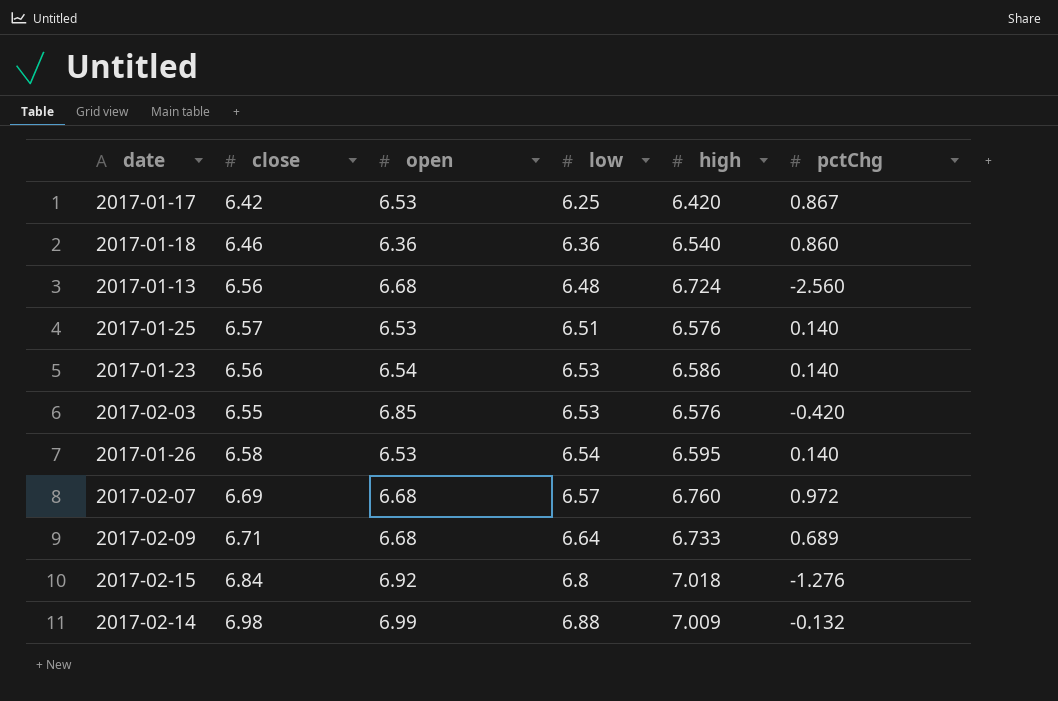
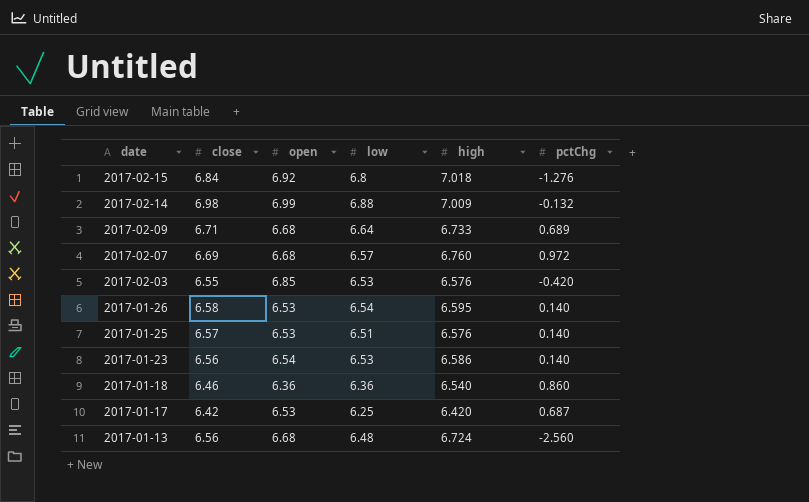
row order: low ascending -> date descending
2017-01-17 | pctChg: 0.867 -> 0.687

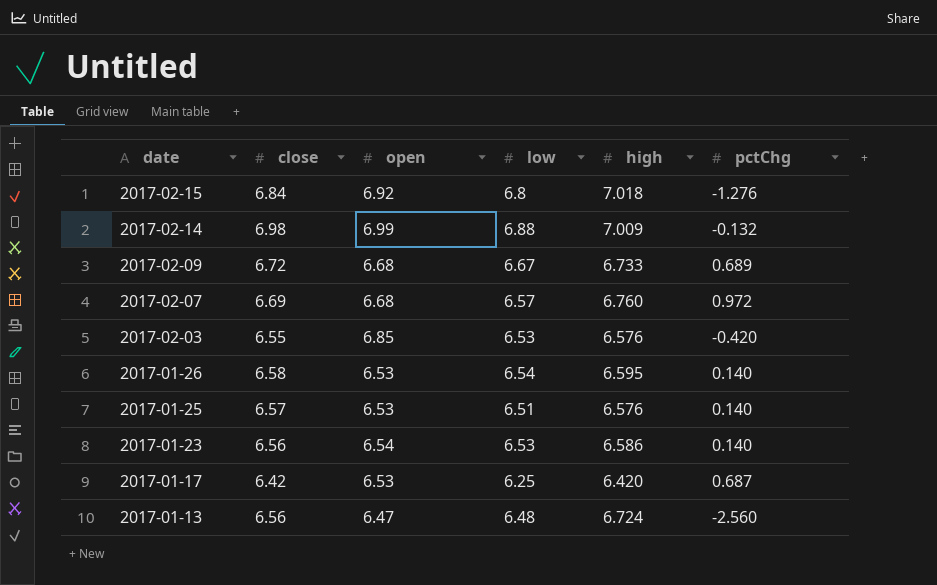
row 2017-01-18: 6.46 | 6.36 | 6.36 | 6.540 | 0.860 -> none
2017-02-09 | close: 6.71 -> 6.72
2017-02-09 | low: 6.64 -> 6.67
2017-01-13 | open: 6.68 -> 6.47

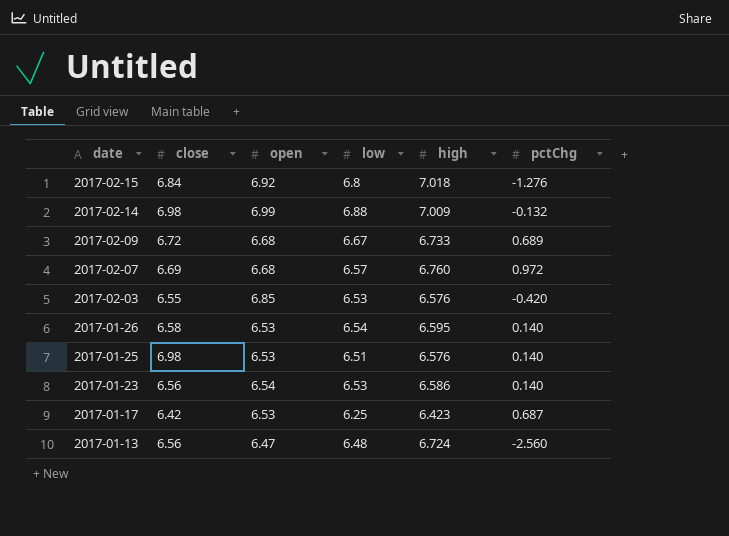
2017-01-25 | close: 6.57 -> 6.98
2017-01-17 | high: 6.420 -> 6.423

